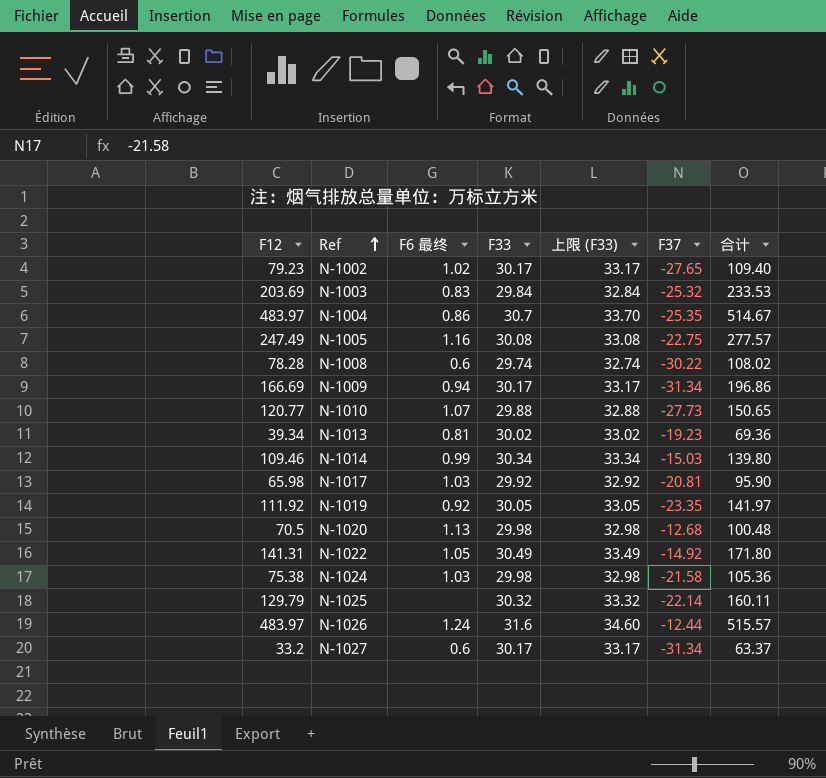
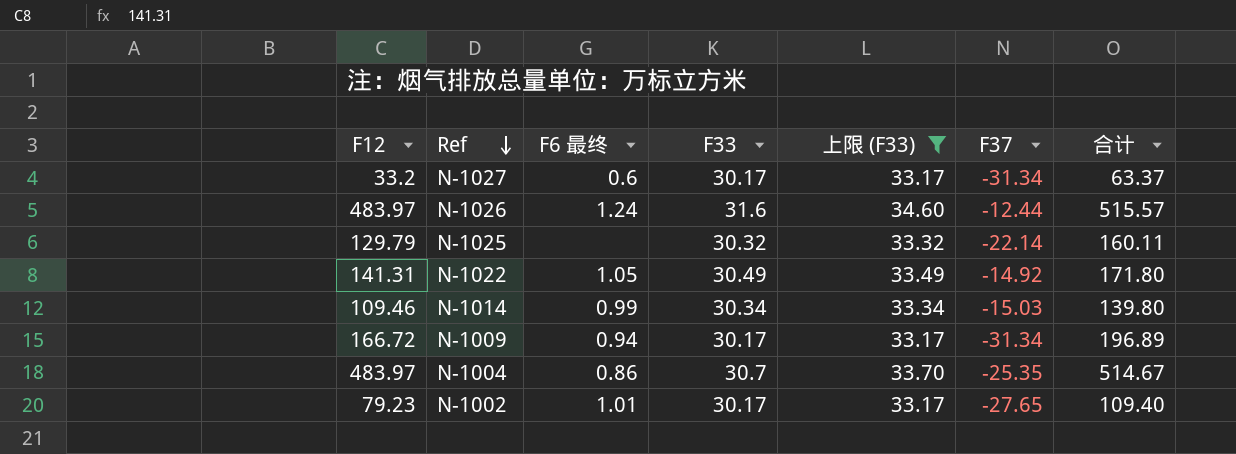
filter: none -> 上限 (F33) >= 33.17
row order: Ref ascending -> Ref descending
N-1009 | F12: 166.69 -> 166.72
N-1009 | 合计: 196.86 -> 196.89
N-1002 | F6 最终: 1.02 -> 1.01

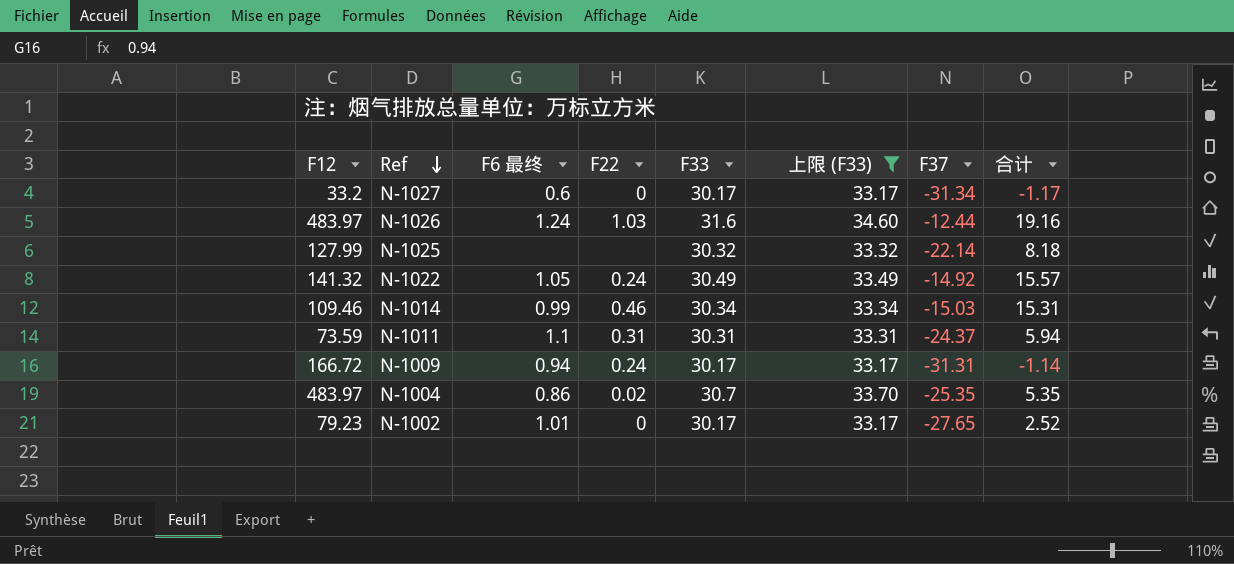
column F22 | position: none -> 4
column 合计 | formula: [F12] + [F33] -> [F33] + [F37]
N-1025 | F12: 129.79 -> 127.99
N-1022 | F12: 141.31 -> 141.32
row N-1011: none -> 73.59 | 1.1 | 0.31 | 30.31 | 33.31 | -24.37 | 5.94
N-1009 | F37: -31.34 -> -31.31

